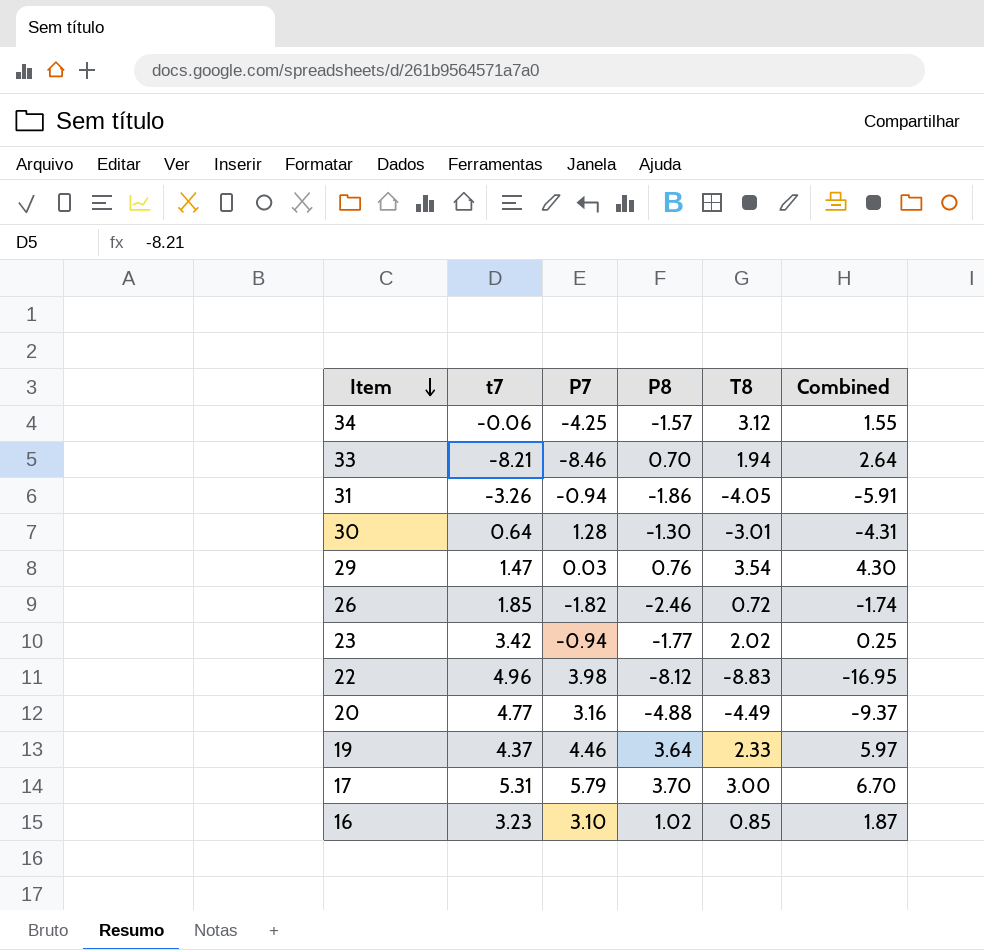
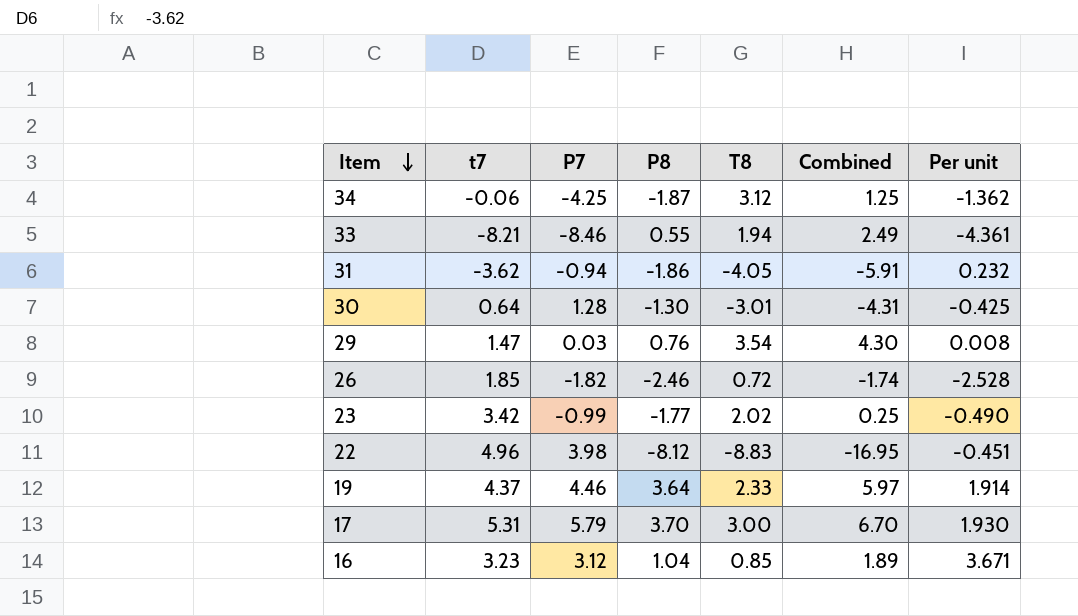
column Per unit | formula: none -> [P7] / [T8]
row 20: 4.77 | 3.16 | -4.88 | -4.49 | -9.37 -> none
34 | P8: -1.57 -> -1.87
34 | Combined: 1.55 -> 1.25
33 | P8: 0.70 -> 0.55
33 | Combined: 2.64 -> 2.49
31 | t7: -3.26 -> -3.62
23 | P7: -0.94 -> -0.99
16 | P7: 3.10 -> 3.12
16 | P8: 1.02 -> 1.04
16 | Combined: 1.87 -> 1.89

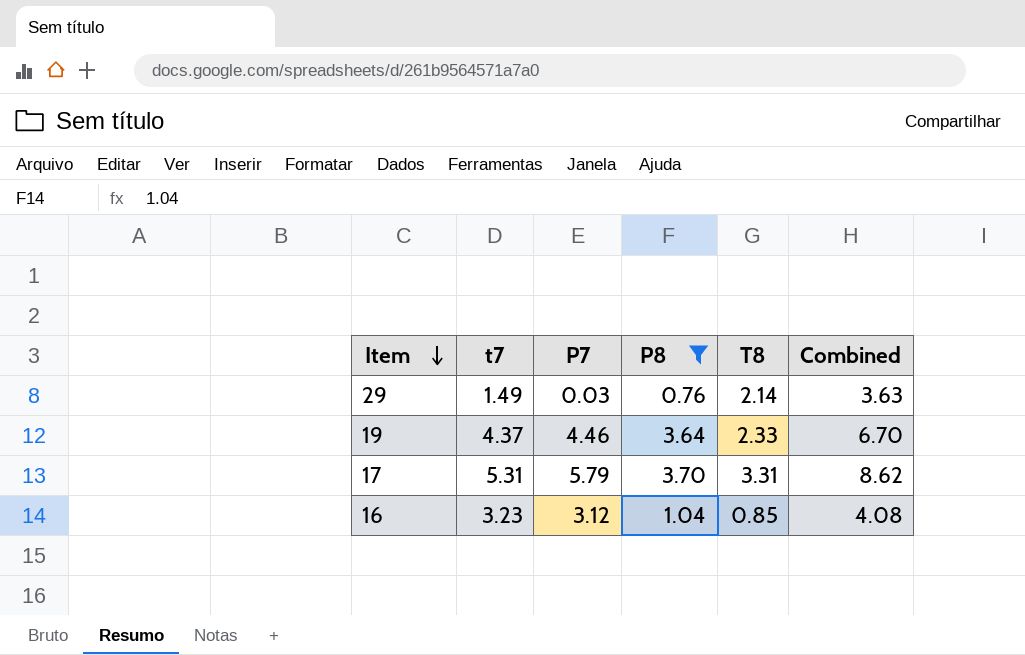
filter: none -> P8 >= 0.76
column Per unit | formula: [P7] / [T8] -> none
column Combined | formula: [P8] + [T8] -> [t7] + [T8]
29 | t7: 1.47 -> 1.49
29 | T8: 3.54 -> 2.14
17 | T8: 3.00 -> 3.31

